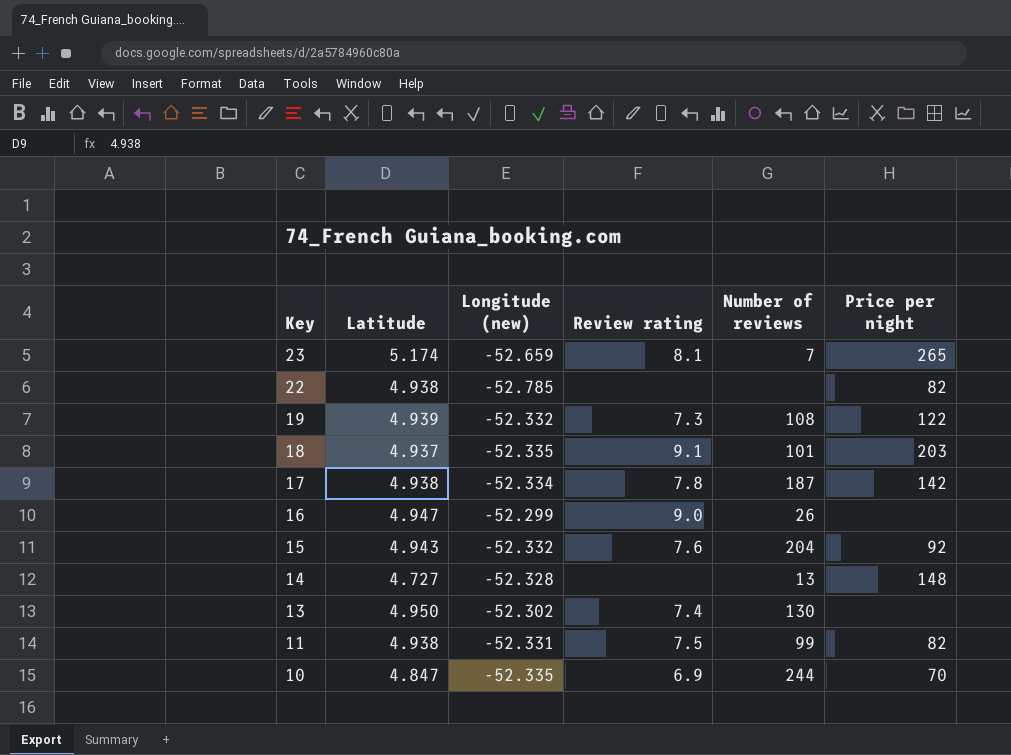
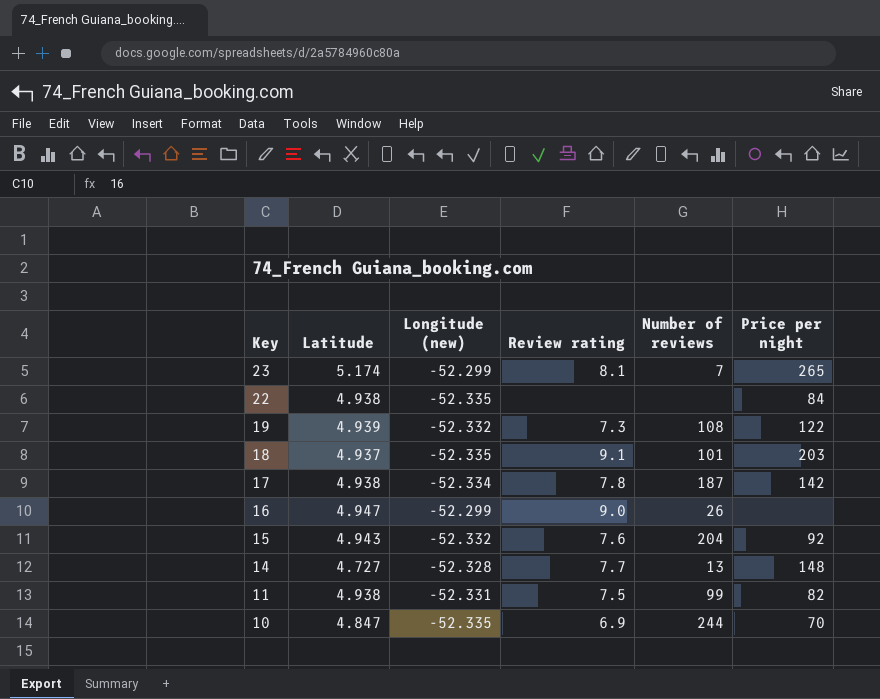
row 13: 4.950 | -52.302 | 7.4 | 130 | none -> none
23 | Longitude (new): -52.659 -> -52.299
22 | Longitude (new): -52.785 -> -52.335
22 | Price per night: 82 -> 84
14 | Review rating: none -> 7.7

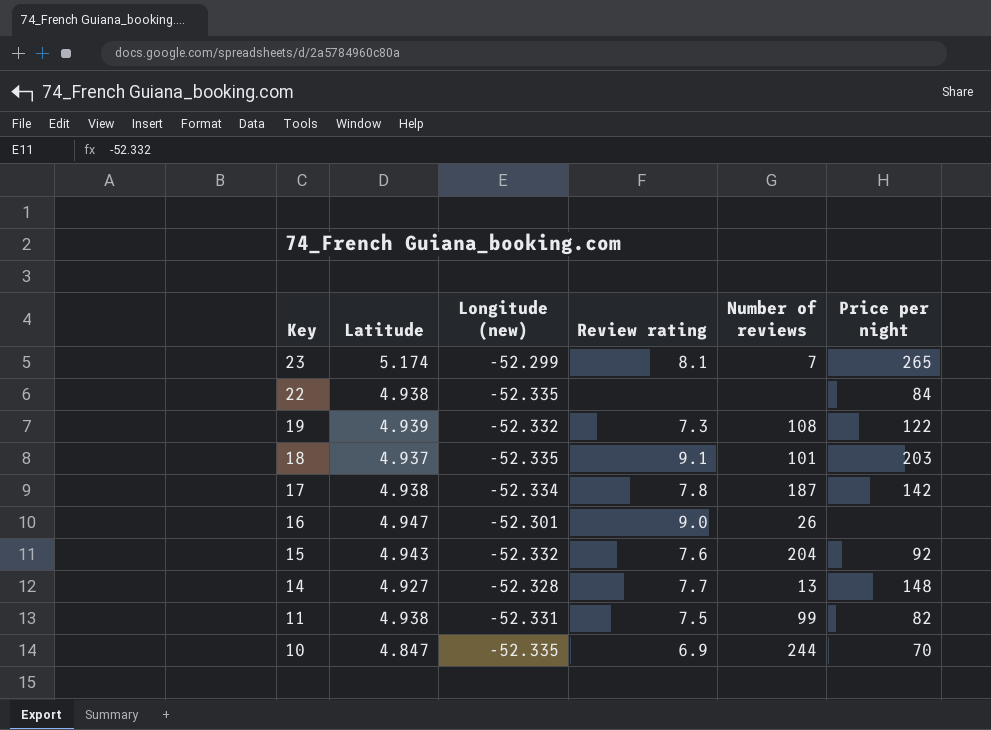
16 | Longitude (new): -52.299 -> -52.301
14 | Latitude: 4.727 -> 4.927

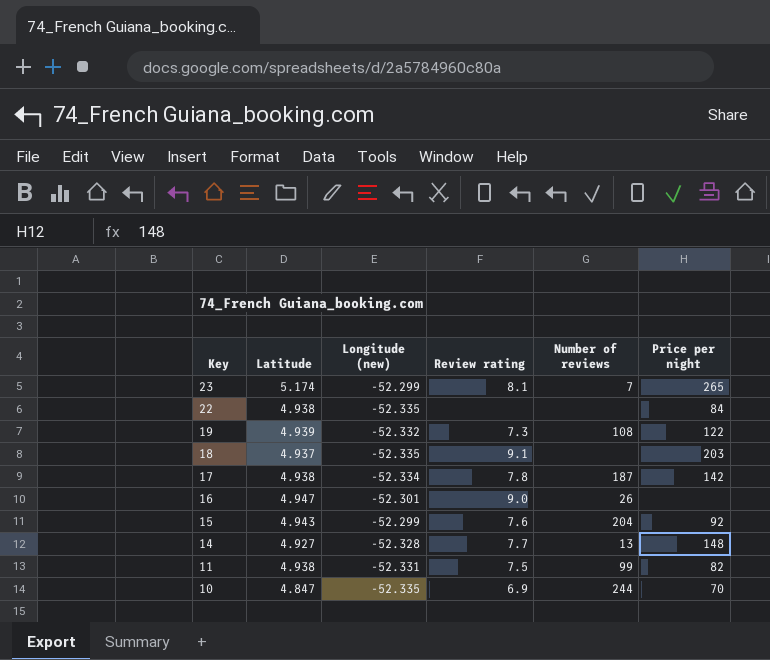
18 | Number of reviews: 101 -> none
15 | Longitude (new): -52.332 -> -52.299

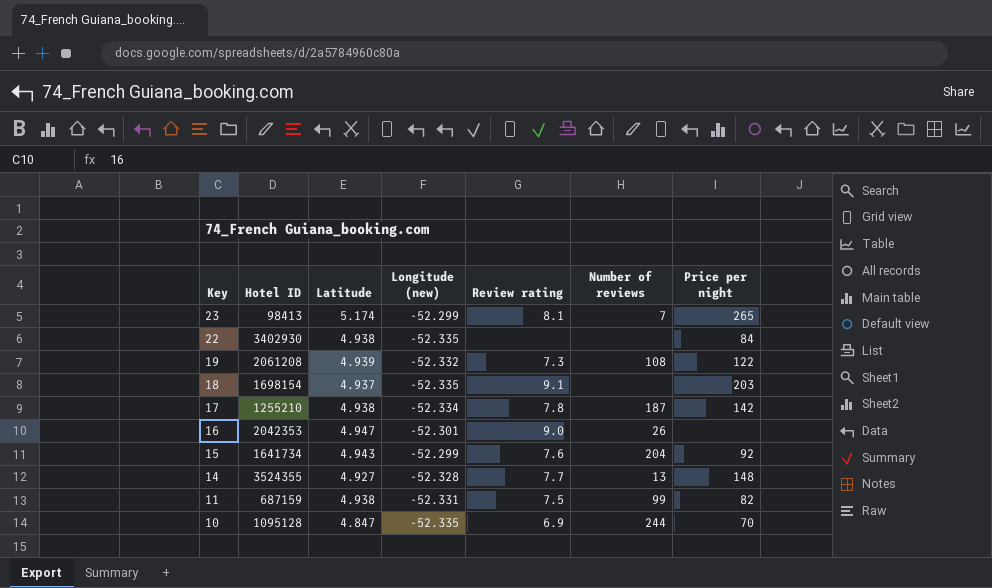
column Hotel ID | position: none -> 2

